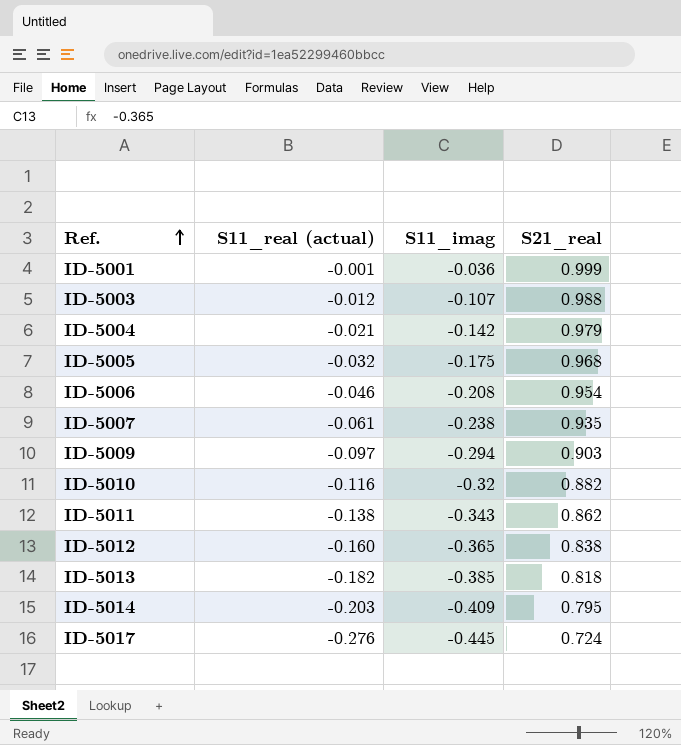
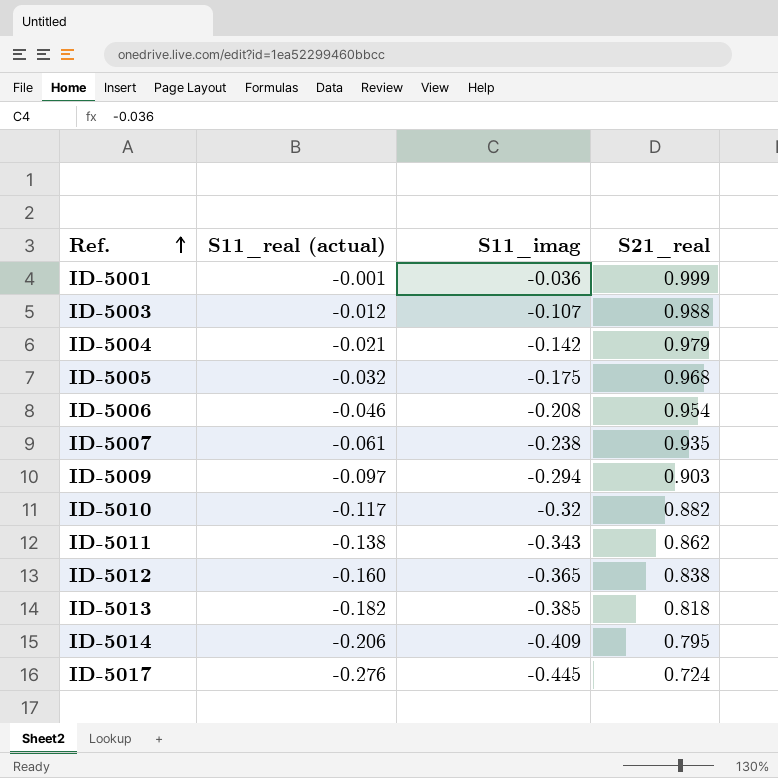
ID-5010 | S11_real (actual): -0.116 -> -0.117
ID-5014 | S11_real (actual): -0.203 -> -0.206

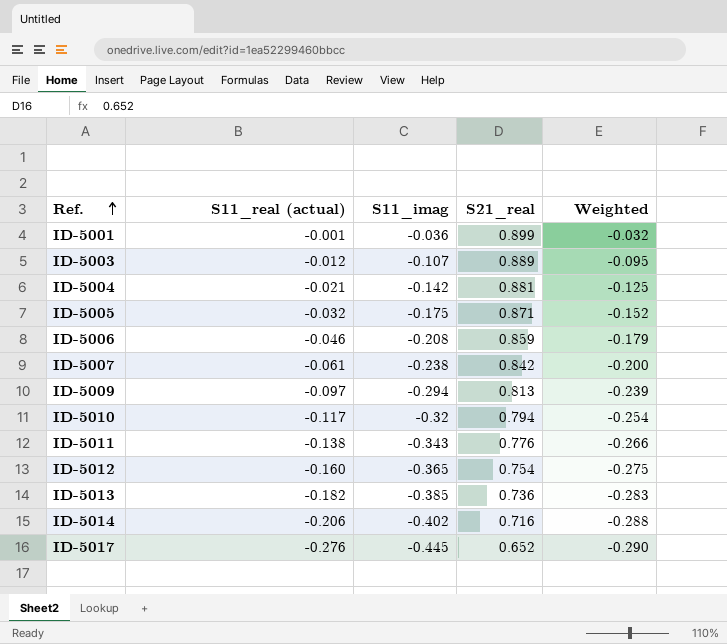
column Weighted | formula: none -> [S11_imag] * [S21_real]
ID-5001 | S21_real: 0.999 -> 0.899
ID-5003 | S21_real: 0.988 -> 0.889
ID-5004 | S21_real: 0.979 -> 0.881
ID-5005 | S21_real: 0.968 -> 0.871
ID-5006 | S21_real: 0.954 -> 0.859
ID-5007 | S21_real: 0.935 -> 0.842
ID-5009 | S21_real: 0.903 -> 0.813
ID-5010 | S21_real: 0.882 -> 0.794
ID-5011 | S21_real: 0.862 -> 0.776
ID-5012 | S21_real: 0.838 -> 0.754
ID-5013 | S21_real: 0.818 -> 0.736
ID-5014 | S11_imag: -0.409 -> -0.402
ID-5014 | S21_real: 0.795 -> 0.716
ID-5017 | S21_real: 0.724 -> 0.652

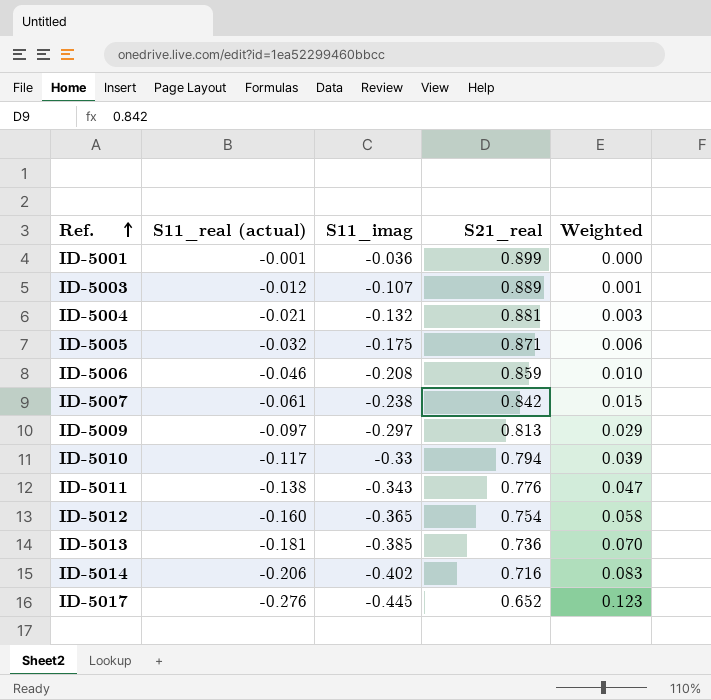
column Weighted | formula: [S11_imag] * [S21_real] -> [S11_real (actual)] * [S11_imag]
ID-5004 | S11_imag: -0.142 -> -0.132
ID-5009 | S11_imag: -0.294 -> -0.297
ID-5010 | S11_imag: -0.32 -> -0.33
ID-5013 | S11_real (actual): -0.182 -> -0.181

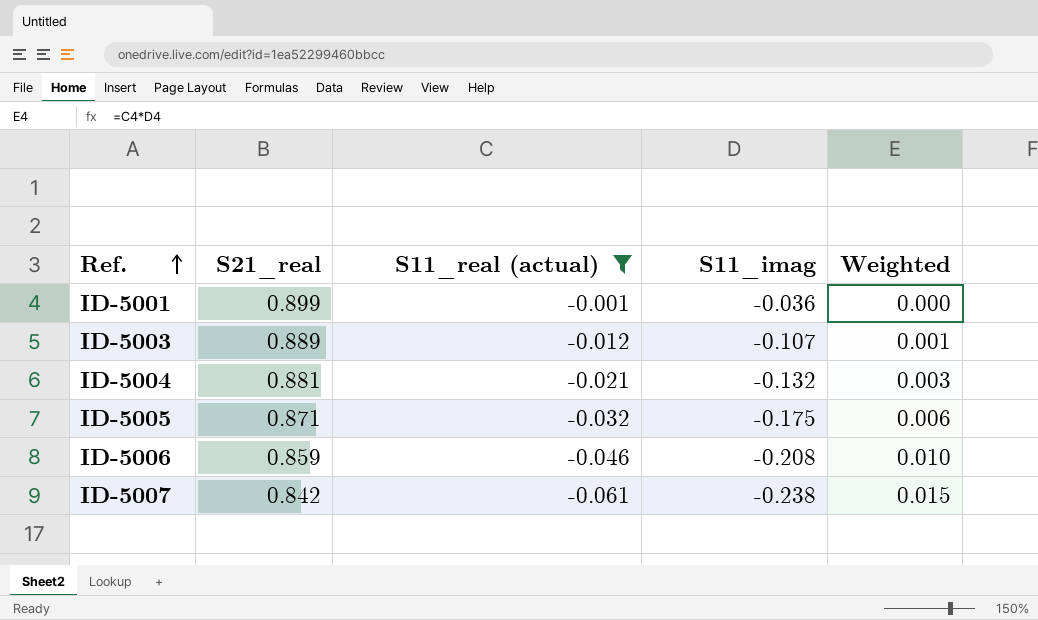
filter: none -> S11_real (actual) >= -0.061
column S21_real | position: 4 -> 2

